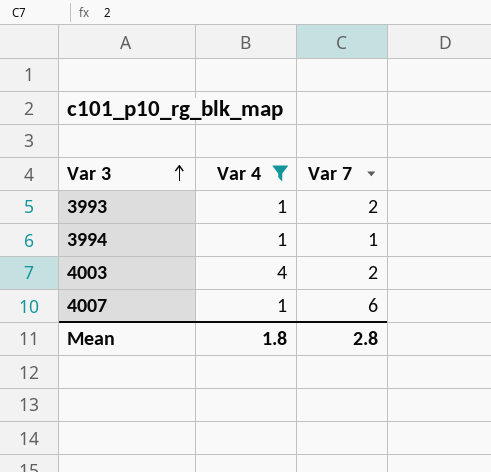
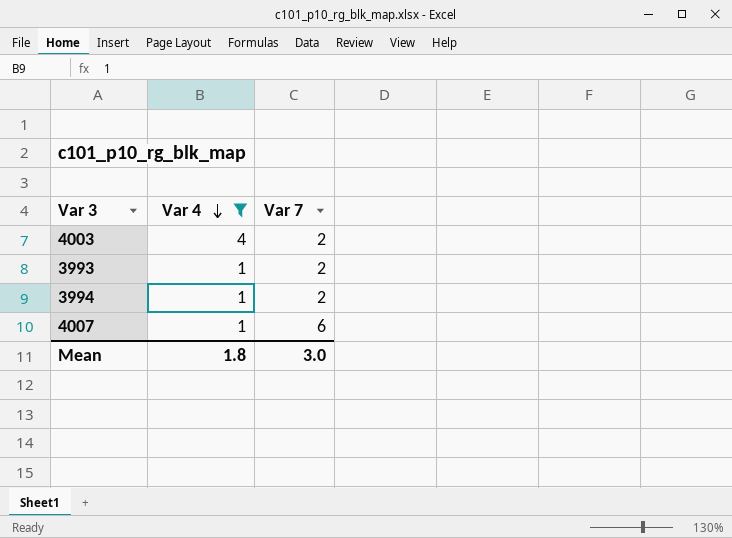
row order: Var 3 ascending -> Var 4 descending
3994 | Var 7: 1 -> 2
Mean | Var 7: 2.8 -> 3.0

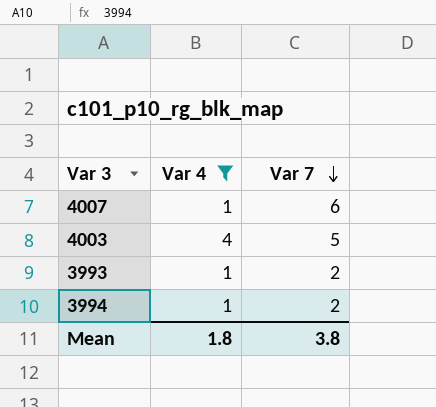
row order: Var 4 descending -> Var 7 descending
4003 | Var 7: 2 -> 5
Mean | Var 7: 3.0 -> 3.8

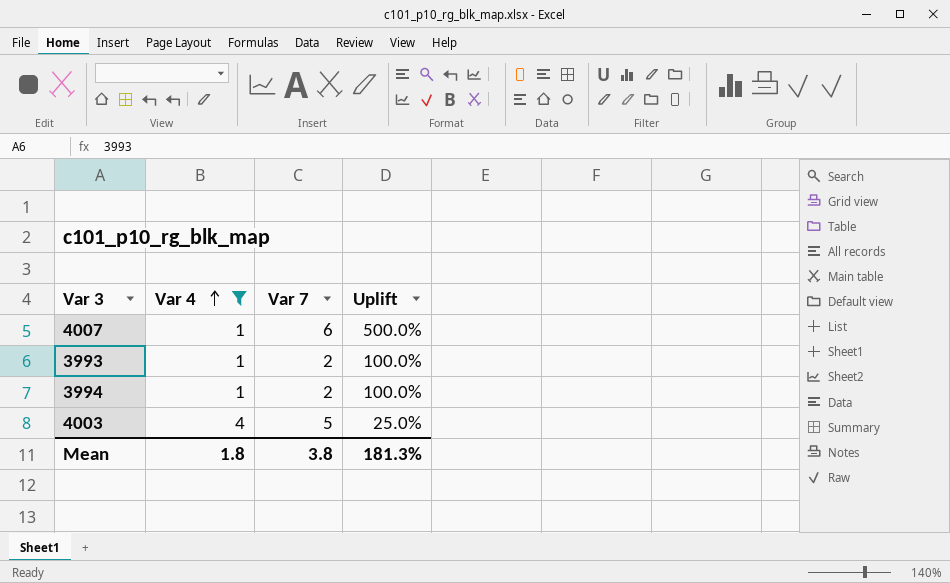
row order: Var 7 descending -> Var 4 ascending
column Uplift | formula: none -> ([Var 7] - [Var 4]) / [Var 4]

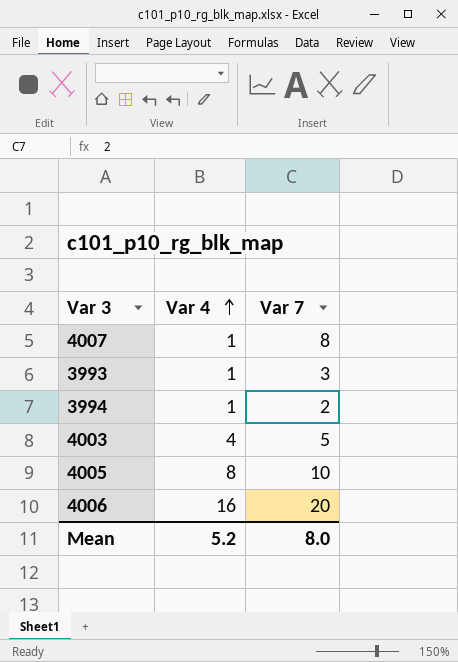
filter: Var 4 <= 4 -> none
column Uplift | formula: ([Var 7] - [Var 4]) / [Var 4] -> none
4007 | Var 7: 6 -> 8
3993 | Var 7: 2 -> 3
Mean | Var 4: 1.8 -> 5.2
Mean | Var 7: 3.8 -> 8.0

